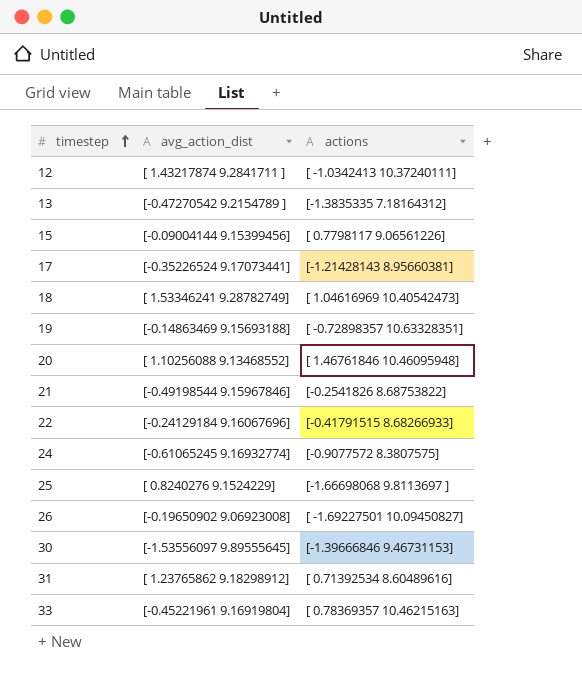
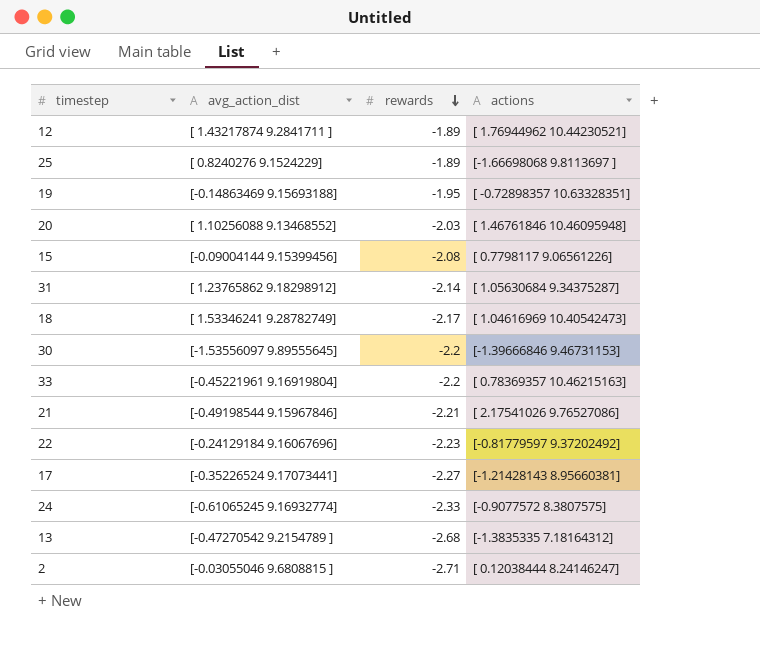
row order: timestep ascending -> rewards descending
column rewards | position: none -> 3
row 26: [-0.19650902 9.06923008] | [ -1.69227501 10.09450827] -> none
12 | actions: [ -1.0342413 10.37240111] -> [ 1.76944962 10.44230521]
31 | actions: [ 0.71392534 8.60489616] -> [ 1.05630684 9.34375287]
21 | actions: [-0.2541826 8.68753822] -> [ 2.17541026 9.76527086]
22 | actions: [-0.41791515 8.68266933] -> [-0.81779597 9.37202492]
row 2: none -> [-0.03055046 9.6808815 ] | -2.71 | [ 0.12038444 8.24146247]

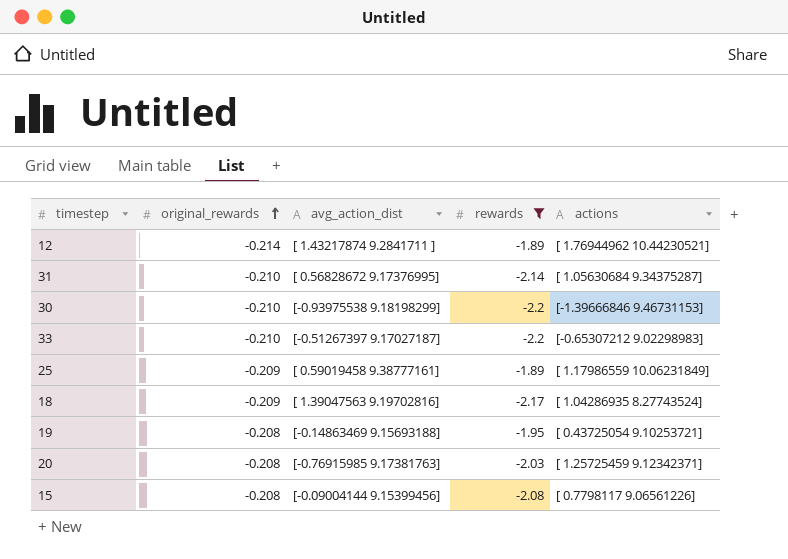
filter: none -> rewards >= -2.2
row order: rewards descending -> original_rewards ascending
column original_rewards | position: none -> 2
31 | avg_action_dist: [ 1.23765862 9.18298912] -> [ 0.56828672 9.17376995]
30 | avg_action_dist: [-1.53556097 9.89555645] -> [-0.93975538 9.18198299]
33 | avg_action_dist: [-0.45221961 9.16919804] -> [-0.51267397 9.17027187]
33 | actions: [ 0.78369357 10.46215163] -> [-0.65307212 9.02298983]
25 | avg_action_dist: [ 0.8240276 9.1524229] -> [ 0.59019458 9.38777161]
25 | actions: [-1.66698068 9.8113697 ] -> [ 1.17986559 10.06231849]
18 | avg_action_dist: [ 1.53346241 9.28782749] -> [ 1.39047563 9.19702816]
18 | actions: [ 1.04616969 10.40542473] -> [ 1.04286935 8.27743524]
19 | actions: [ -0.72898357 10.63328351] -> [ 0.43725054 9.10253721]
20 | avg_action_dist: [ 1.10256088 9.13468552] -> [-0.76915985 9.17381763]
20 | actions: [ 1.46761846 10.46095948] -> [ 1.25725459 9.12342371]

